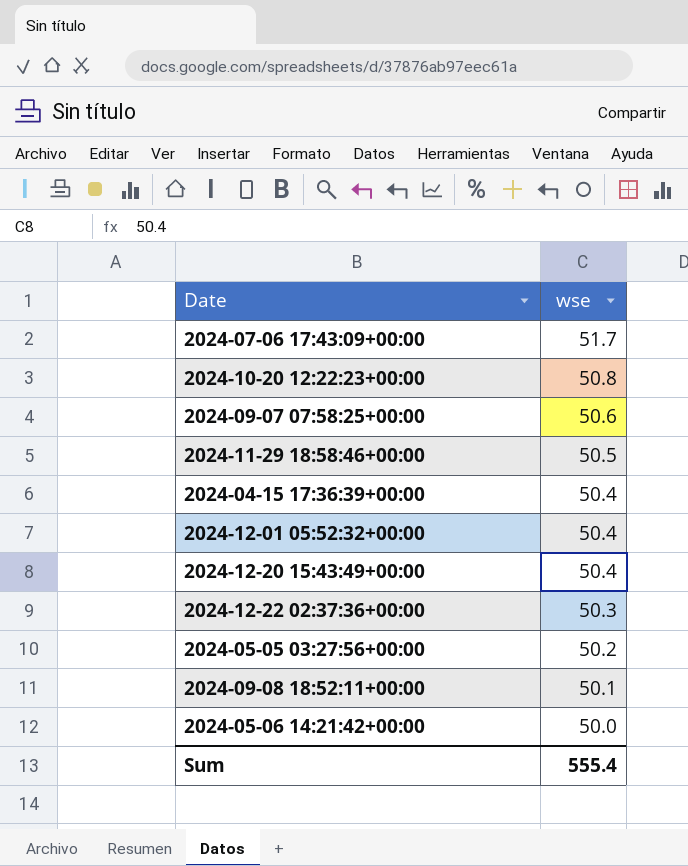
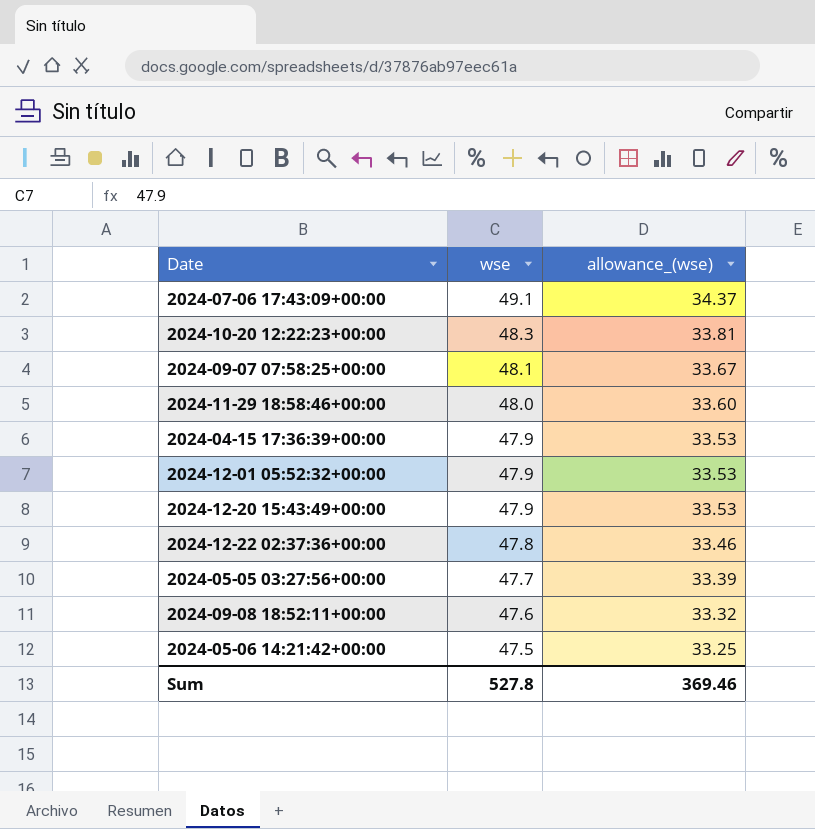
column allowance_(wse) | formula: none -> [wse] * 0.7
2024-07-06 17:43:09+00:00 | wse: 51.7 -> 49.1
2024-10-20 12:22:23+00:00 | wse: 50.8 -> 48.3
2024-09-07 07:58:25+00:00 | wse: 50.6 -> 48.1
2024-11-29 18:58:46+00:00 | wse: 50.5 -> 48.0
2024-04-15 17:36:39+00:00 | wse: 50.4 -> 47.9
2024-12-01 05:52:32+00:00 | wse: 50.4 -> 47.9
2024-12-20 15:43:49+00:00 | wse: 50.4 -> 47.9
2024-12-22 02:37:36+00:00 | wse: 50.3 -> 47.8
2024-05-05 03:27:56+00:00 | wse: 50.2 -> 47.7
2024-09-08 18:52:11+00:00 | wse: 50.1 -> 47.6
2024-05-06 14:21:42+00:00 | wse: 50.0 -> 47.5
Sum | wse: 555.4 -> 527.8

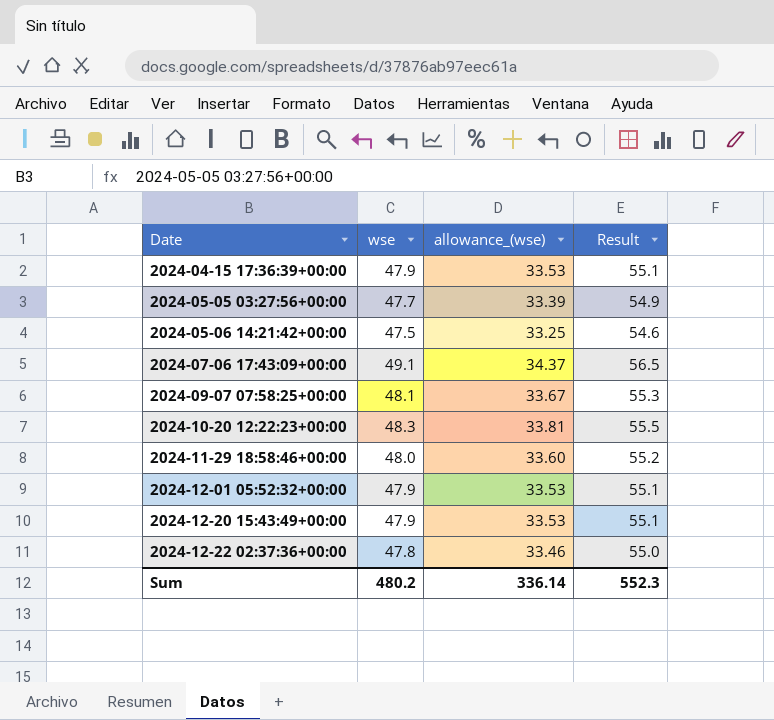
row order: wse descending -> Date ascending
column Result | formula: none -> [wse] * 1.15
row 2024-09-08 18:52:11+00:00: 47.6 | 33.32 -> none
Sum | wse: 527.8 -> 480.2
Sum | allowance_(wse): 369.46 -> 336.14

